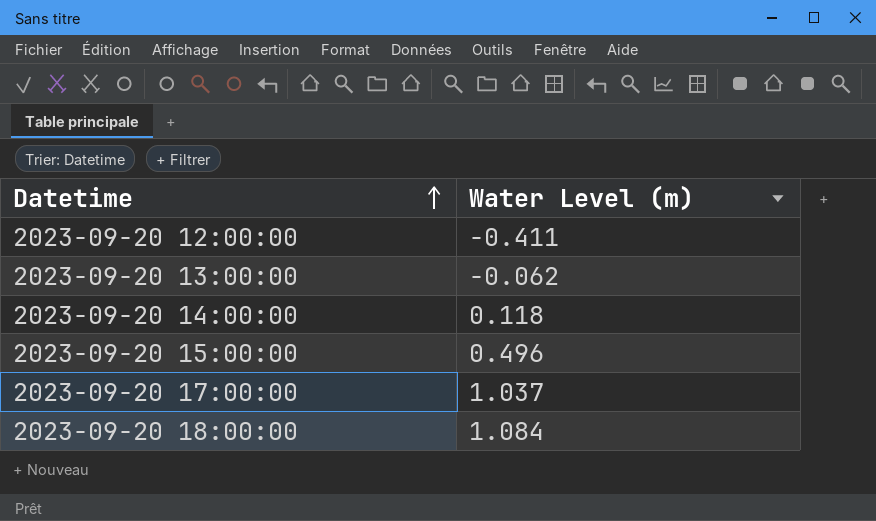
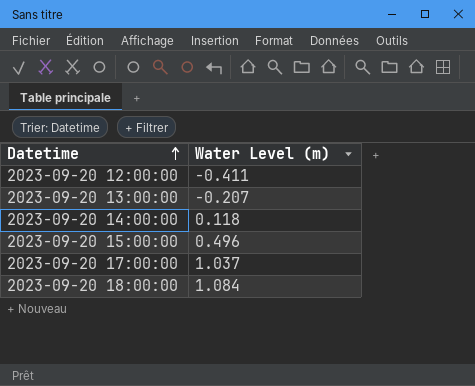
2023-09-20 13:00:00 | Water Level (m): -0.062 -> -0.207

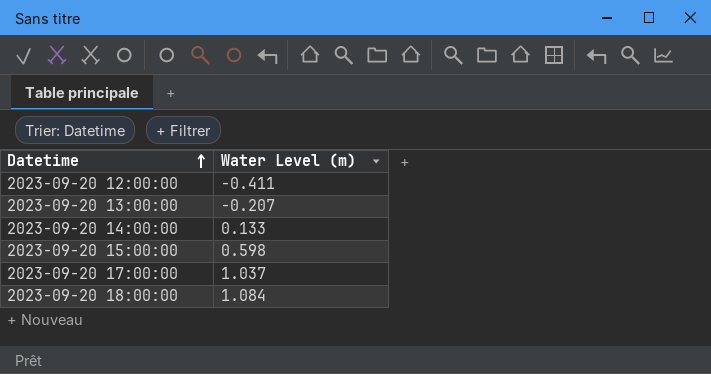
2023-09-20 14:00:00 | Water Level (m): 0.118 -> 0.133
2023-09-20 15:00:00 | Water Level (m): 0.496 -> 0.598

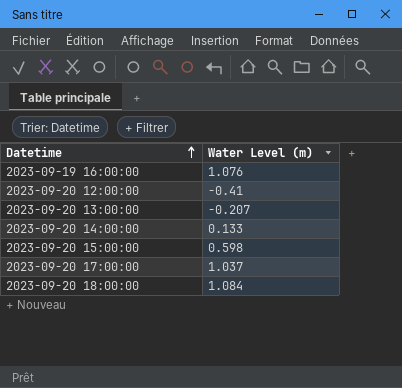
row 2023-09-19 16:00:00: none -> 1.076
2023-09-20 12:00:00 | Water Level (m): -0.411 -> -0.41

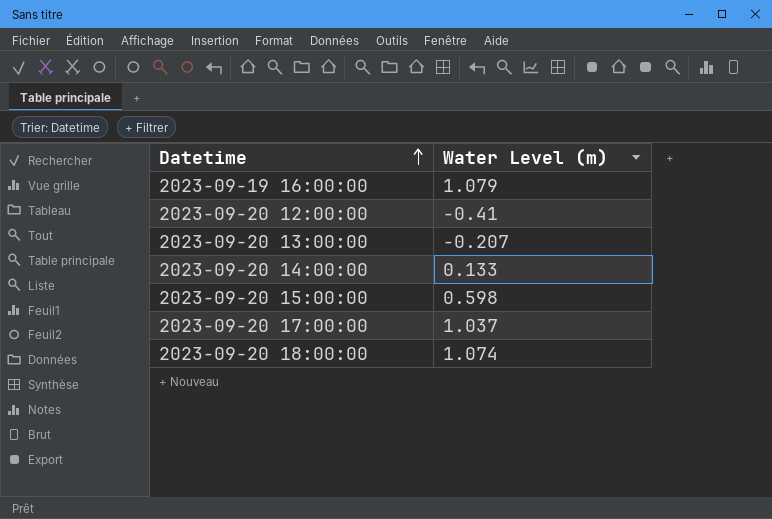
2023-09-19 16:00:00 | Water Level (m): 1.076 -> 1.079
2023-09-20 18:00:00 | Water Level (m): 1.084 -> 1.074

